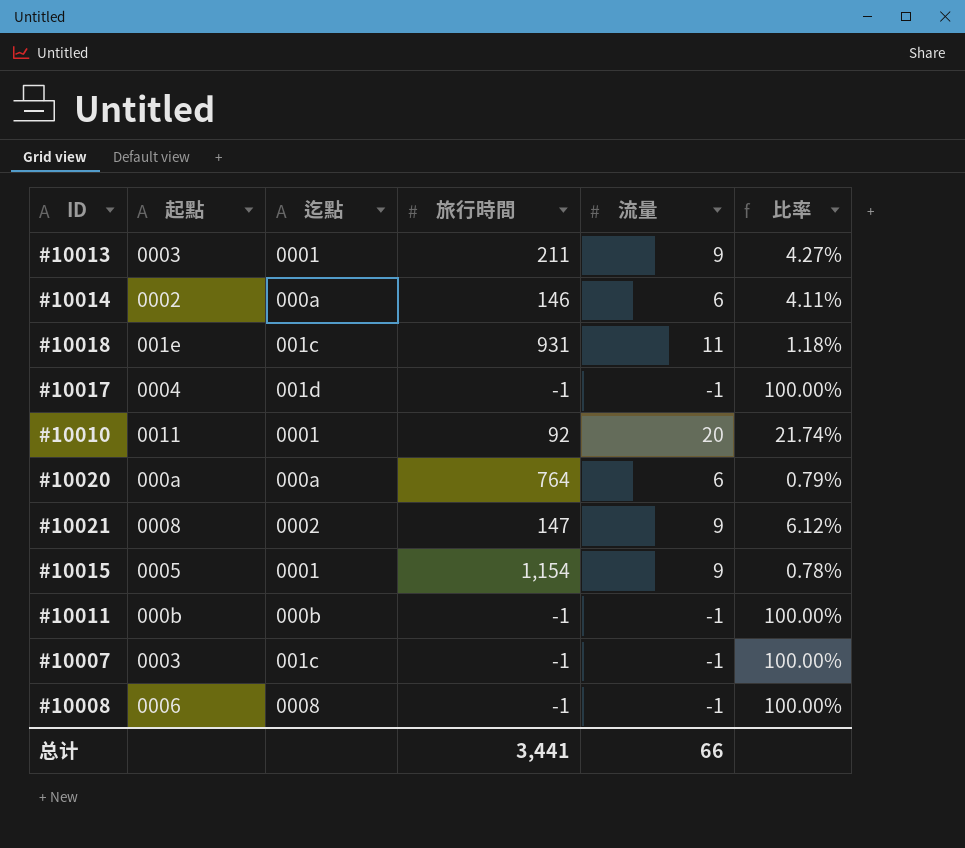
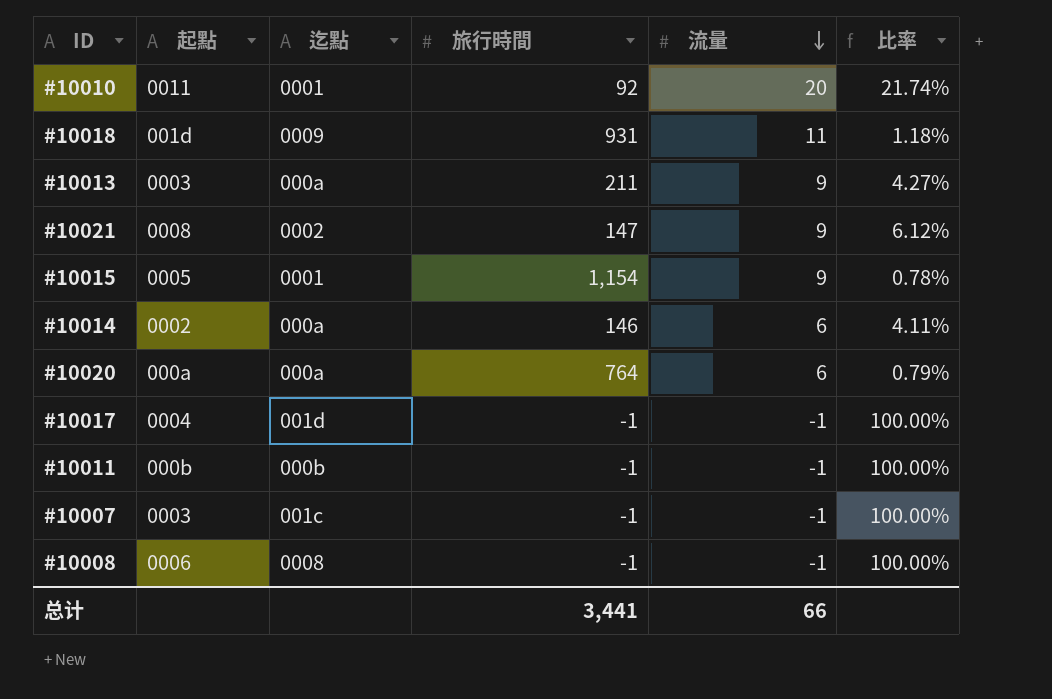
row order: none -> 流量 descending
#10018 | 起點: 001e -> 001d
#10018 | 迄點: 001c -> 0009
#10013 | 迄點: 0001 -> 000a

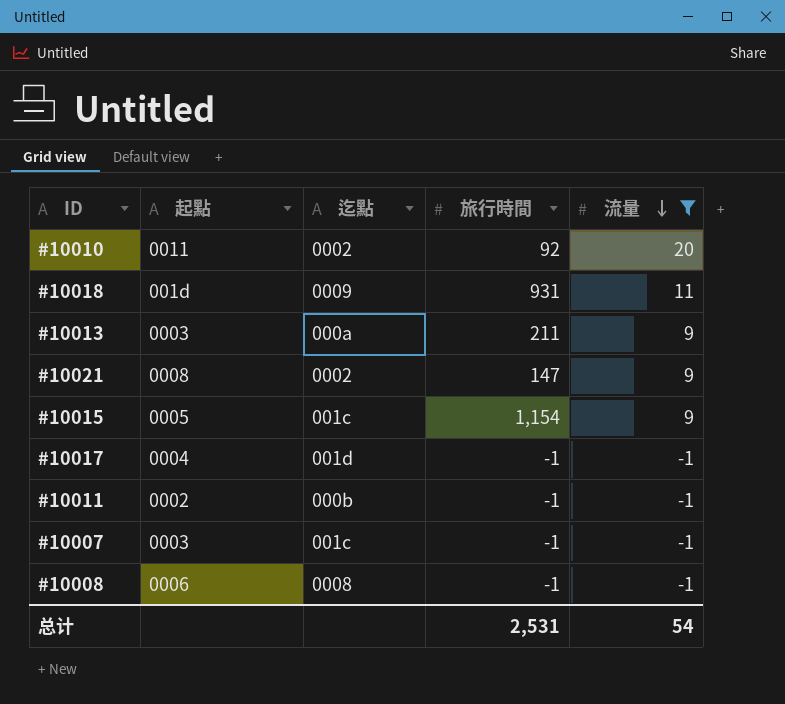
filter: none -> 流量 != 6
column 比率 | formula: [流量] / [旅行時間] -> none
#10010 | 迄點: 0001 -> 0002
#10015 | 迄點: 0001 -> 001c
#10011 | 起點: 000b -> 0002
总计 | 旅行時間: 3,441 -> 2,531
总计 | 流量: 66 -> 54

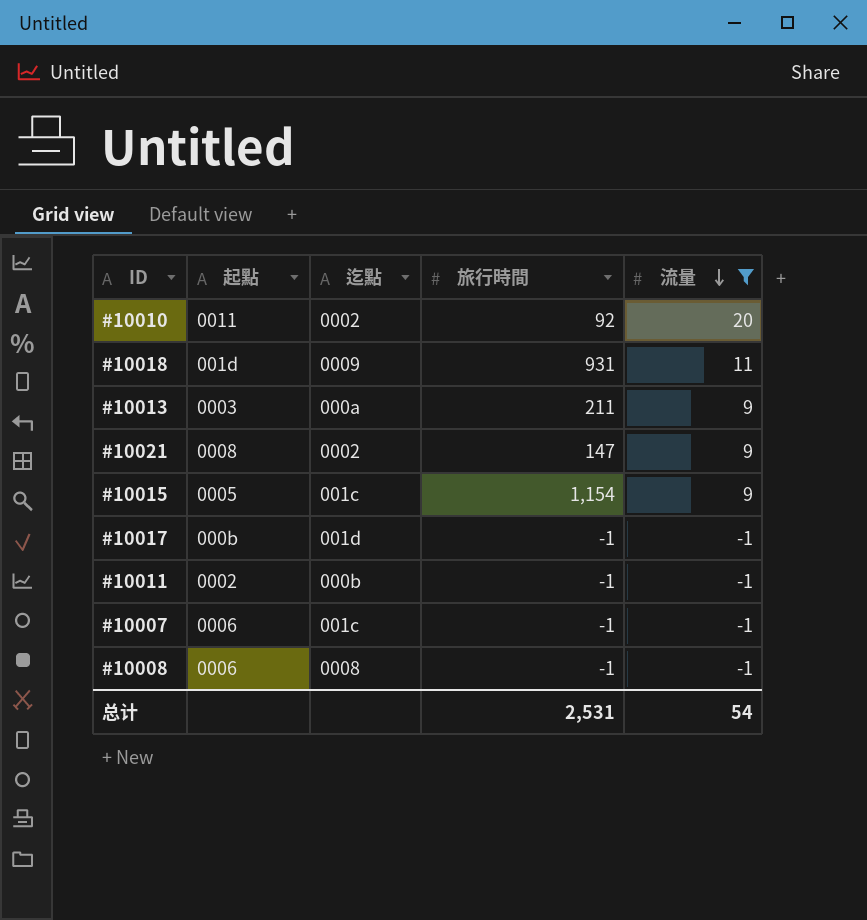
#10017 | 起點: 0004 -> 000b
#10007 | 起點: 0003 -> 0006

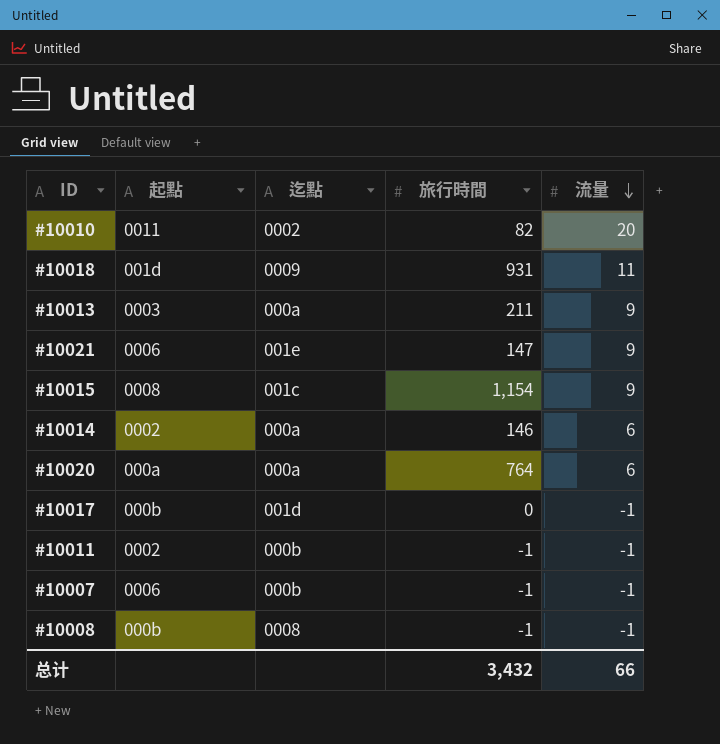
filter: 流量 != 6 -> none
#10010 | 旅行時間: 92 -> 82
#10021 | 起點: 0008 -> 0006
#10021 | 迄點: 0002 -> 001e
#10015 | 起點: 0005 -> 0008
#10017 | 旅行時間: -1 -> 0
#10007 | 迄點: 001c -> 000b
#10008 | 起點: 0006 -> 000b
总计 | 旅行時間: 2,531 -> 3,432
总计 | 流量: 54 -> 66

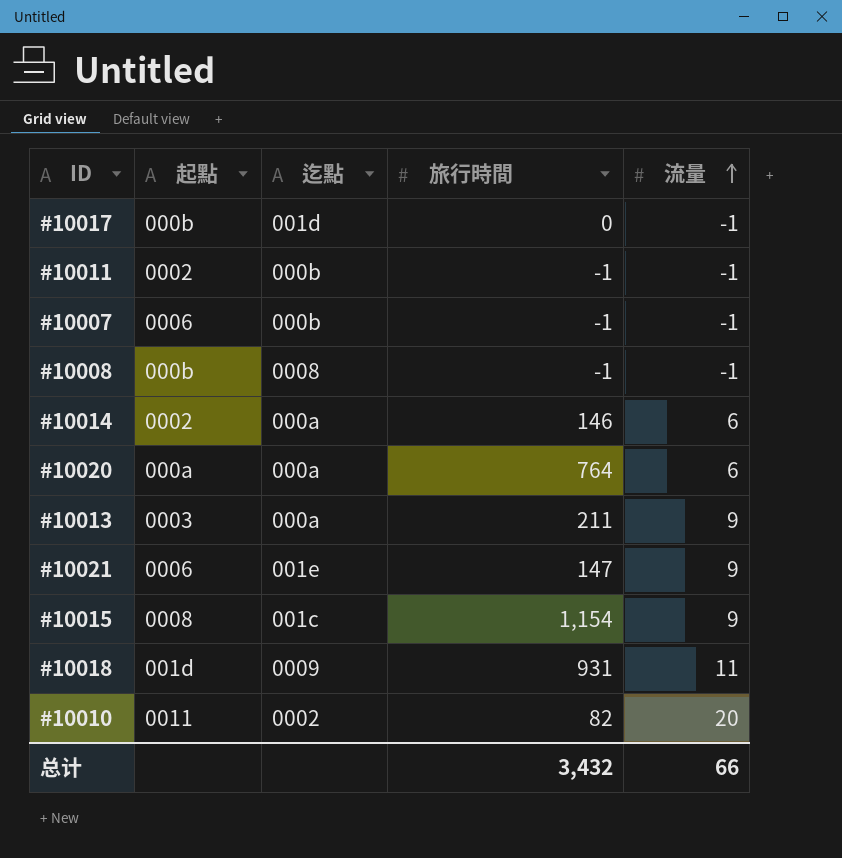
row order: 流量 descending -> 流量 ascending

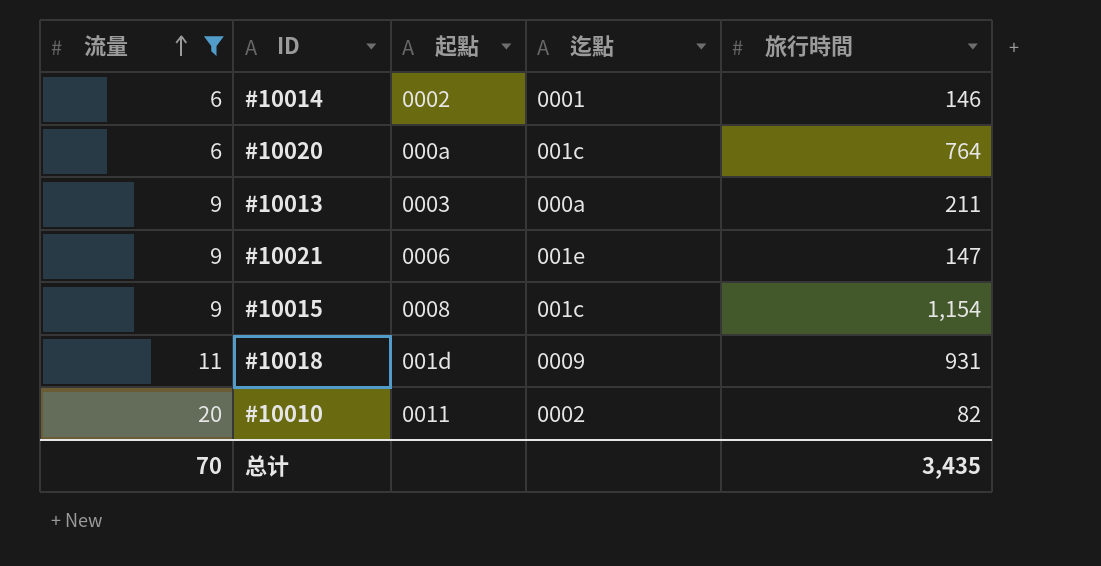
filter: none -> 流量 != -1
column 流量 | position: 5 -> 1
#10014 | 迄點: 000a -> 0001
#10020 | 迄點: 000a -> 001c
总计 | 流量: 66 -> 70
总计 | 旅行時間: 3,432 -> 3,435

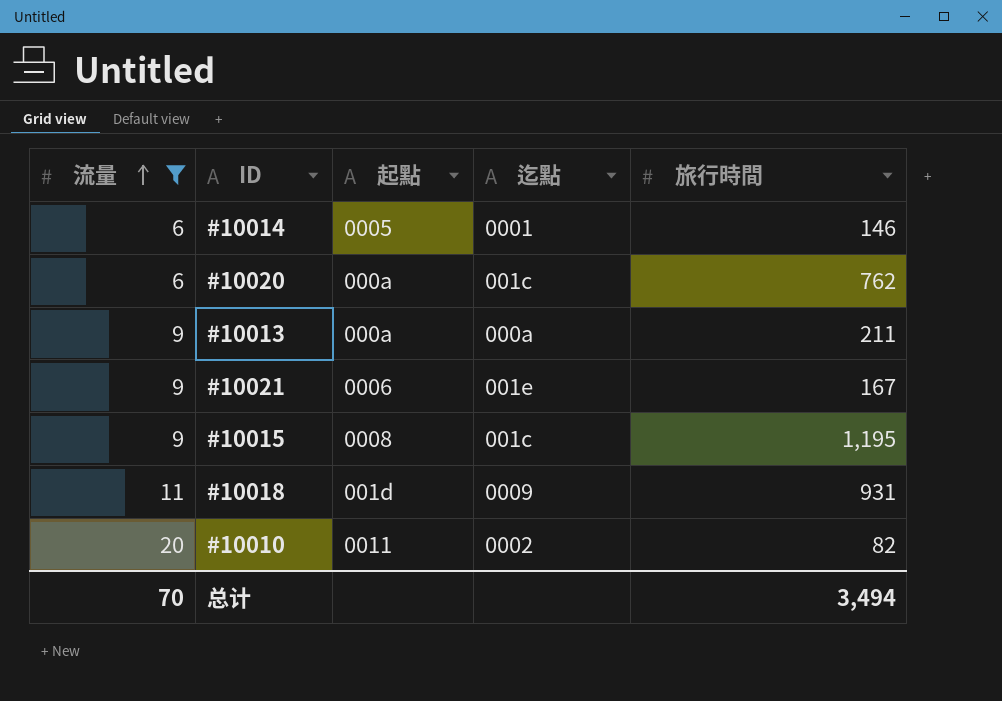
#10014 | 起點: 0002 -> 0005
#10020 | 旅行時間: 764 -> 762
#10013 | 起點: 0003 -> 000a
#10021 | 旅行時間: 147 -> 167
#10015 | 旅行時間: 1,154 -> 1,195
总计 | 旅行時間: 3,435 -> 3,494

